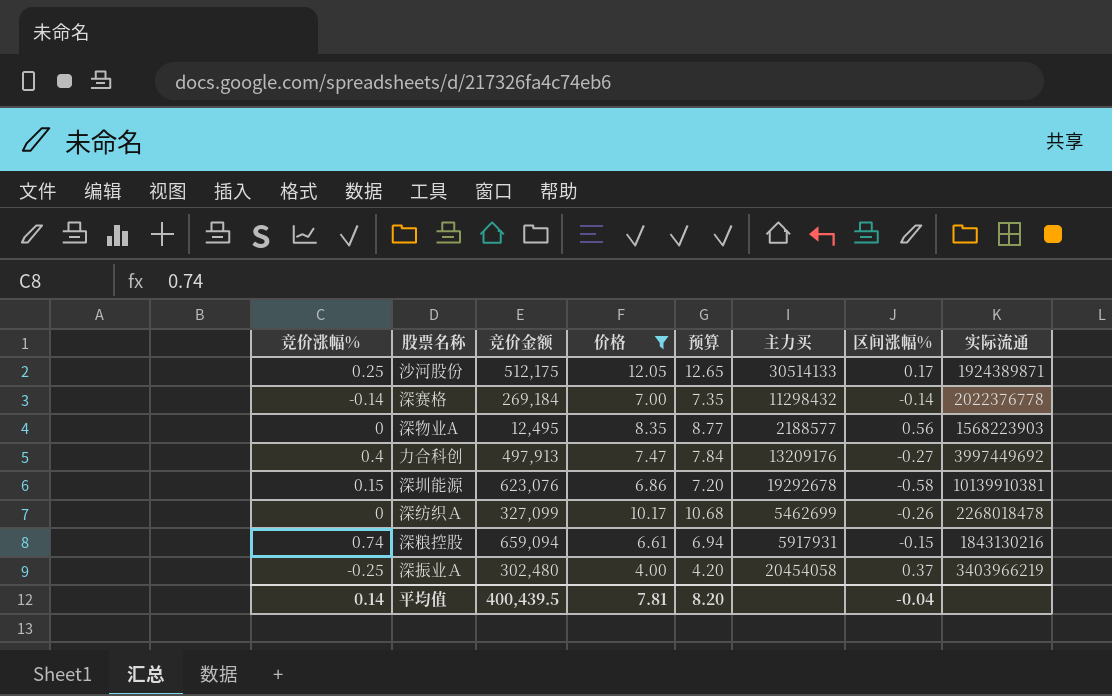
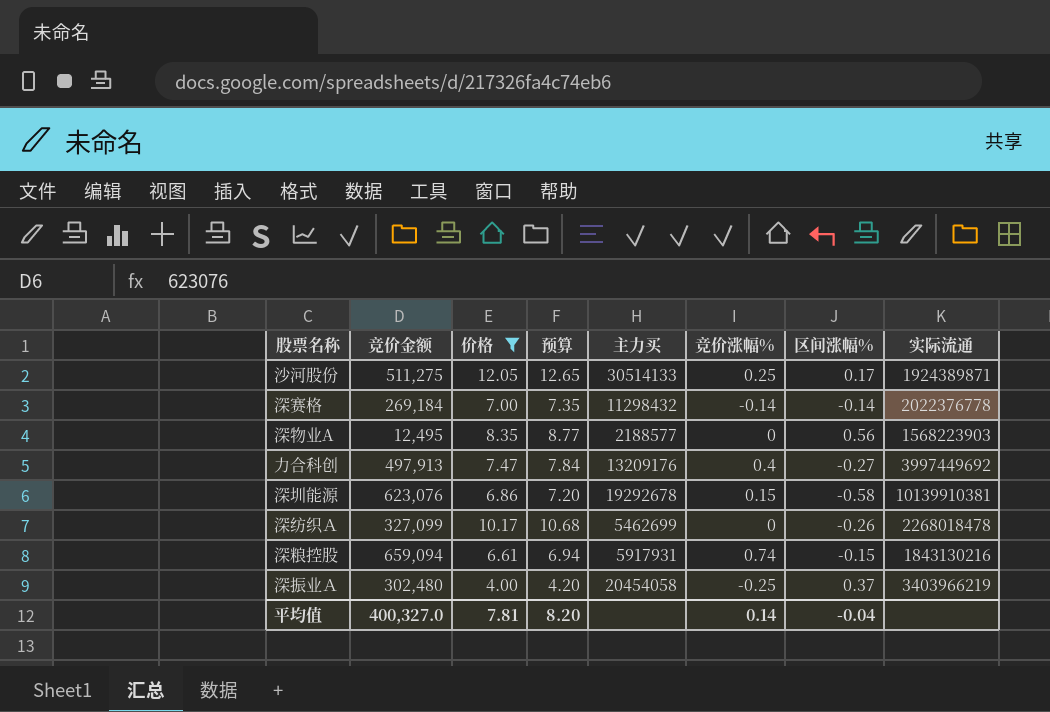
column 竞价涨幅% | position: 1 -> 6
沙河股份 | 竞价金额: 512,175 -> 511,275
平均值 | 竞价金额: 400,439.5 -> 400,327.0

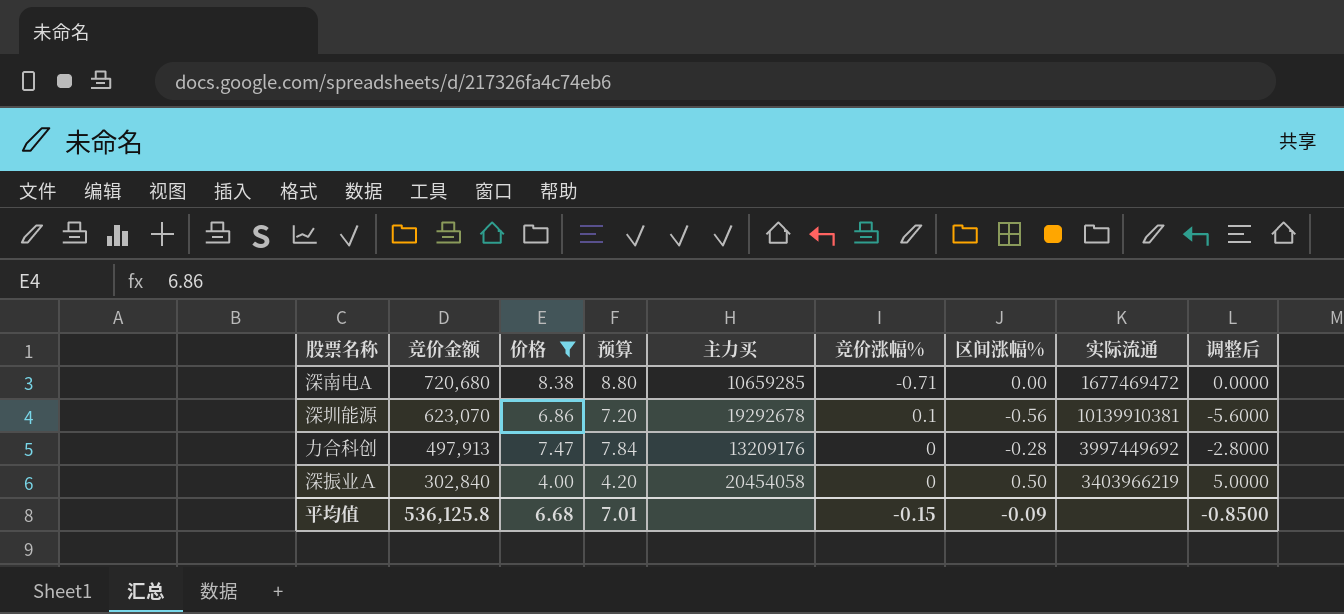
row order: none -> 竞价金额 descending
column 调整后 | formula: none -> [区间涨幅%] * 10
row 沙河股份: 511,275 | 12.05 | 12.65 | 30514133 | 0.25 | 0.17 | 1924389871 -> none
row 深赛格: 269,184 | 7.00 | 7.35 | 11298432 | -0.14 | -0.14 | 2022376778 -> none
row 深物业A: 12,495 | 8.35 | 8.77 | 2188577 | 0 | 0.56 | 1568223903 -> none
row 深纺织Ａ: 327,099 | 10.17 | 10.68 | 5462699 | 0 | -0.26 | 2268018478 -> none
row 深粮控股: 659,094 | 6.61 | 6.94 | 5917931 | 0.74 | -0.15 | 1843130216 -> none
row 深南电A: none -> 720,680 | 8.38 | 8.80 | 10659285 | -0.71 | 0.00 | 1677469472 | 0.0000
深圳能源 | 竞价金额: 623,076 -> 623,070
深圳能源 | 竞价涨幅%: 0.15 -> 0.1
深圳能源 | 区间涨幅%: -0.58 -> -0.56
力合科创 | 竞价涨幅%: 0.4 -> 0
力合科创 | 区间涨幅%: -0.27 -> -0.28
深振业Ａ | 竞价金额: 302,480 -> 302,840
深振业Ａ | 竞价涨幅%: -0.25 -> 0
深振业Ａ | 区间涨幅%: 0.37 -> 0.50
平均值 | 竞价金额: 400,327.0 -> 536,125.8
平均值 | 价格: 7.81 -> 6.68
平均值 | 预算: 8.20 -> 7.01
平均值 | 竞价涨幅%: 0.14 -> -0.15
平均值 | 区间涨幅%: -0.04 -> -0.09

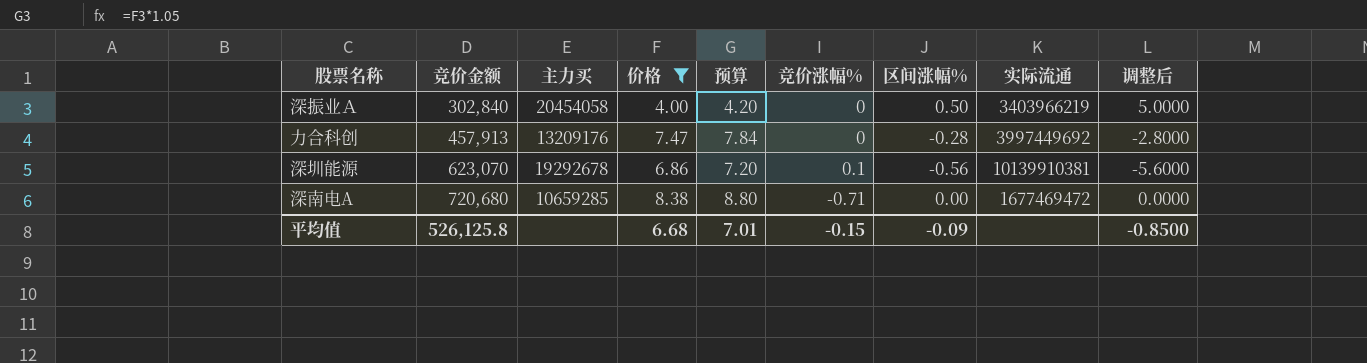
row order: 竞价金额 descending -> 竞价金额 ascending
column 主力买 | position: 5 -> 3
力合科创 | 竞价金额: 497,913 -> 457,913
平均值 | 竞价金额: 536,125.8 -> 526,125.8

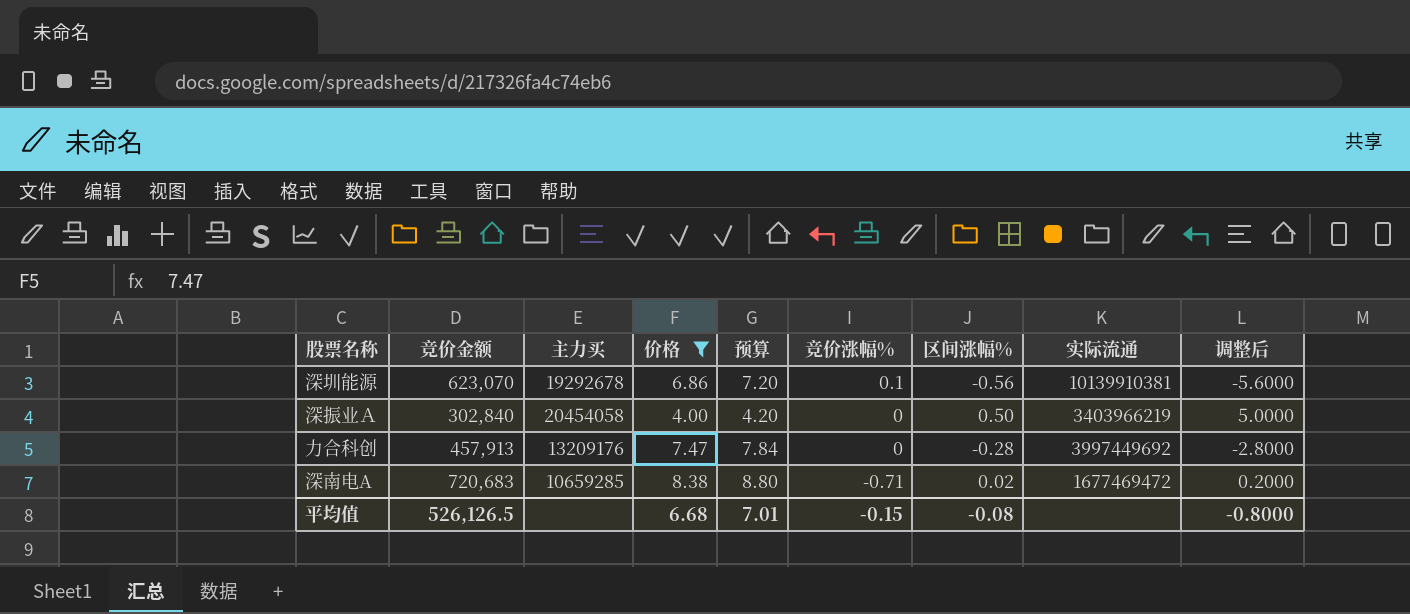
row order: 竞价金额 ascending -> 竞价涨幅% descending
深南电A | 竞价金额: 720,680 -> 720,683
深南电A | 区间涨幅%: 0.00 -> 0.02
深南电A | 调整后: 0.0000 -> 0.2000
平均值 | 竞价金额: 526,125.8 -> 526,126.5
平均值 | 区间涨幅%: -0.09 -> -0.08
平均值 | 调整后: -0.8500 -> -0.8000

